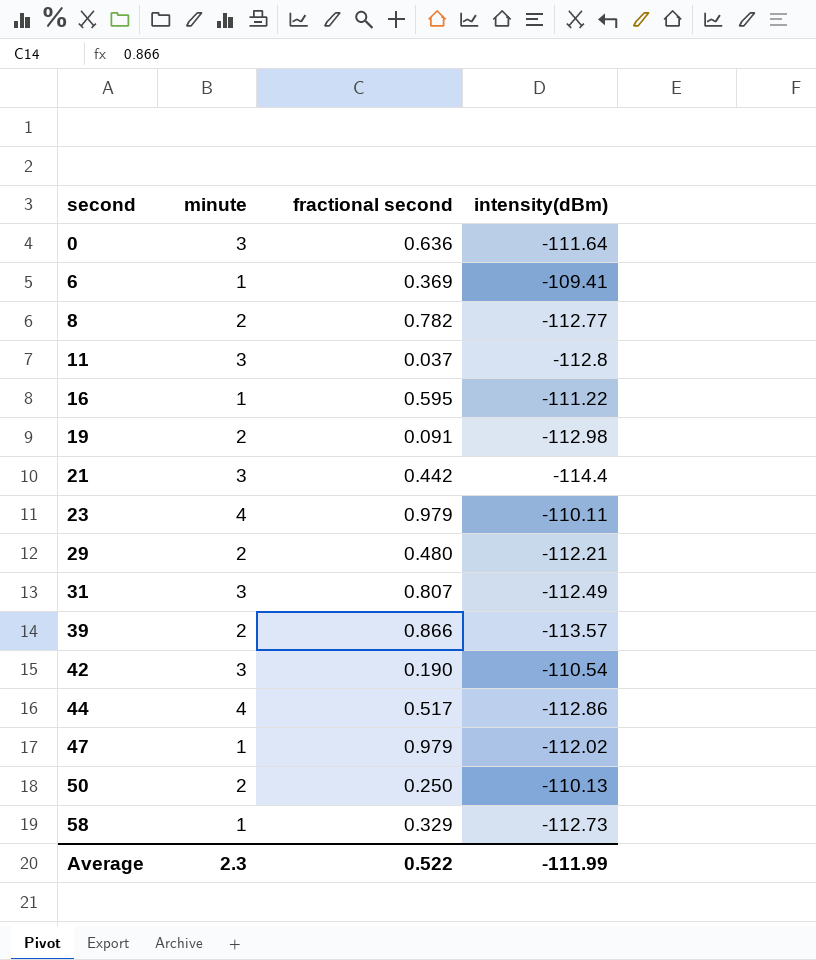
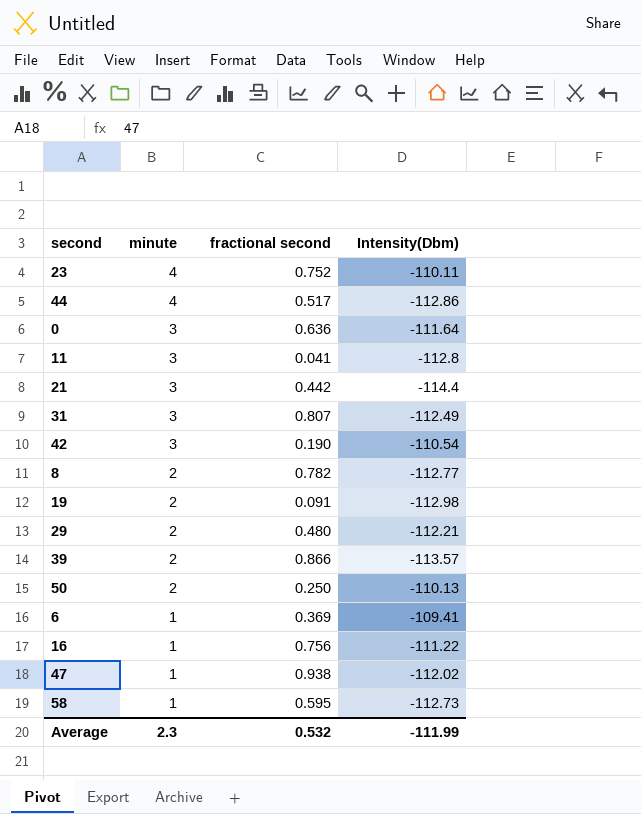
row order: second ascending -> minute descending
column name: intensity(dBm) -> Intensity(Dbm)
23 | fractional second: 0.979 -> 0.752
11 | fractional second: 0.037 -> 0.041
16 | fractional second: 0.595 -> 0.756
47 | fractional second: 0.979 -> 0.938
58 | fractional second: 0.329 -> 0.595
Average | fractional second: 0.522 -> 0.532

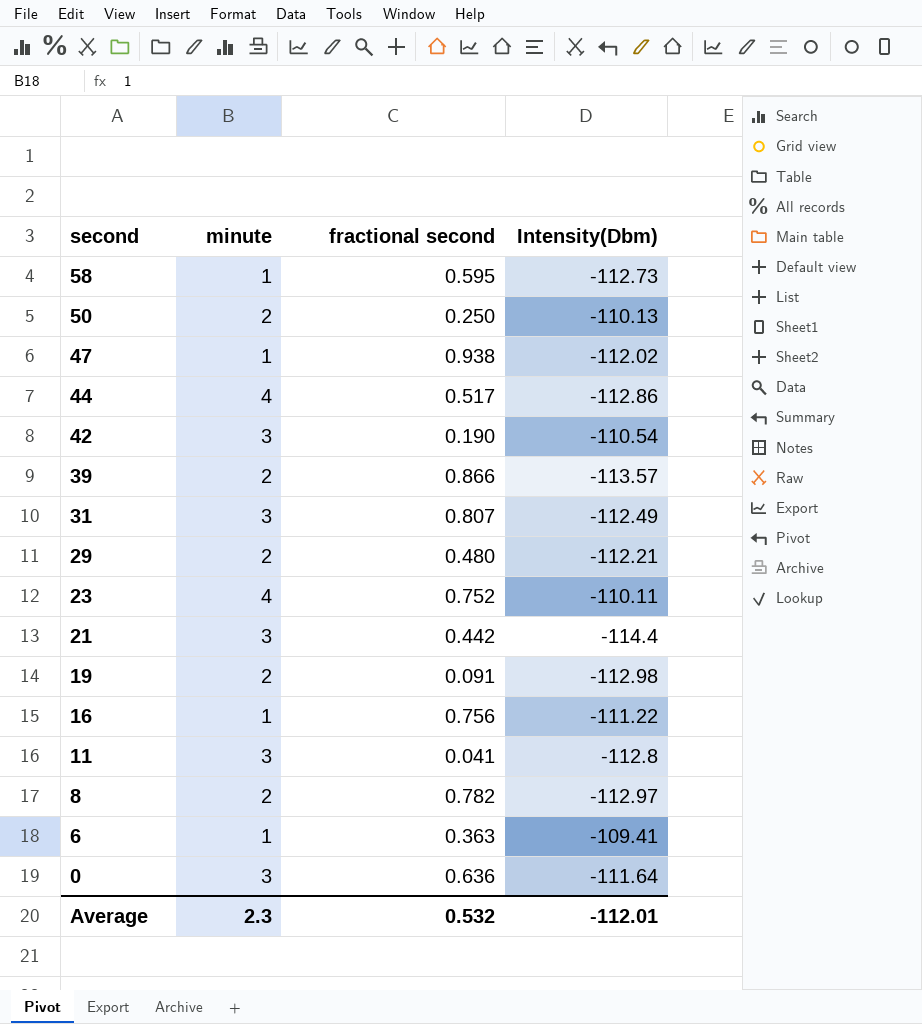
row order: minute descending -> second descending
8 | Intensity(Dbm): -112.77 -> -112.97
6 | fractional second: 0.369 -> 0.363
Average | Intensity(Dbm): -111.99 -> -112.01

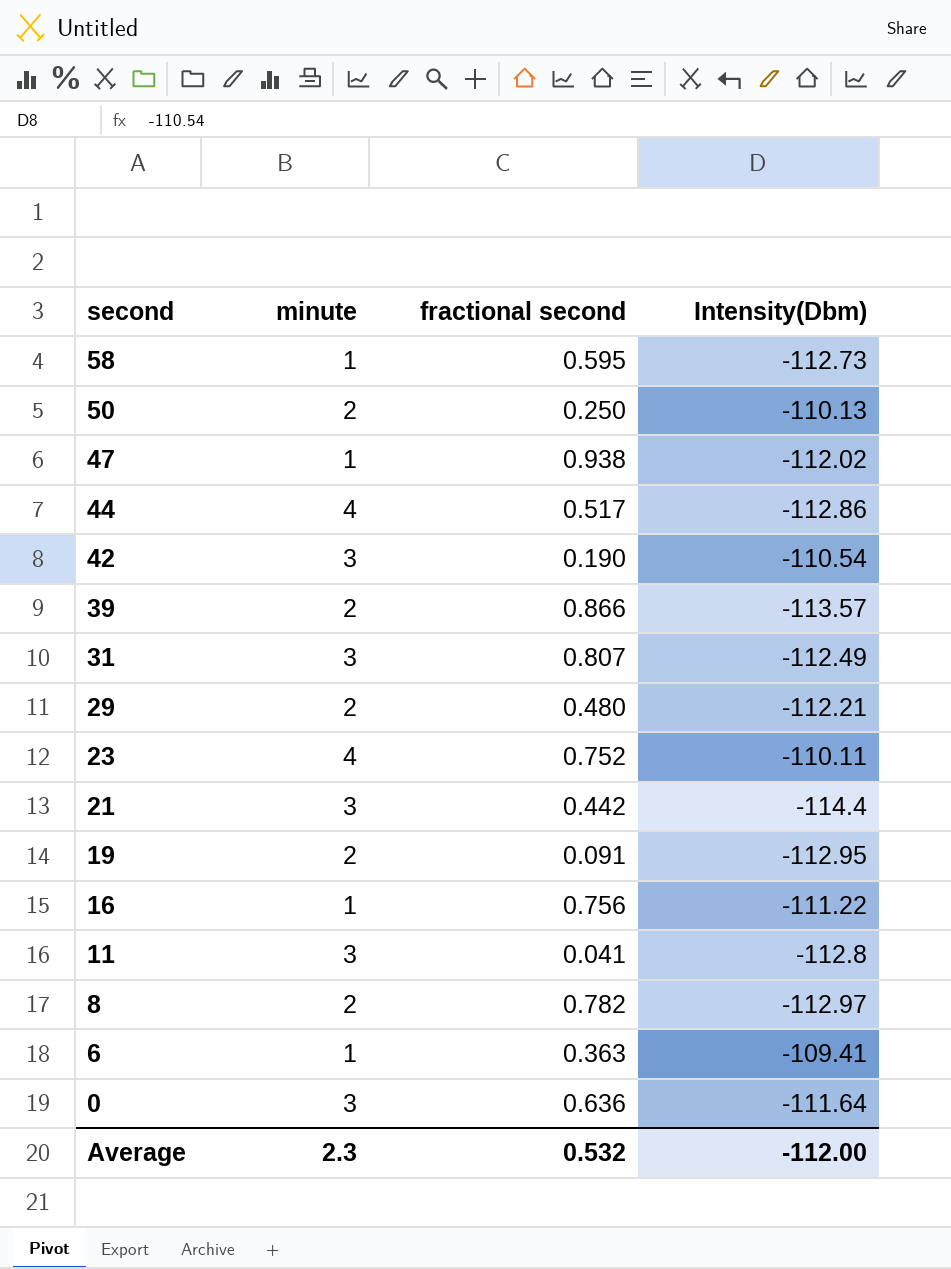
19 | Intensity(Dbm): -112.98 -> -112.95
Average | Intensity(Dbm): -112.01 -> -112.00

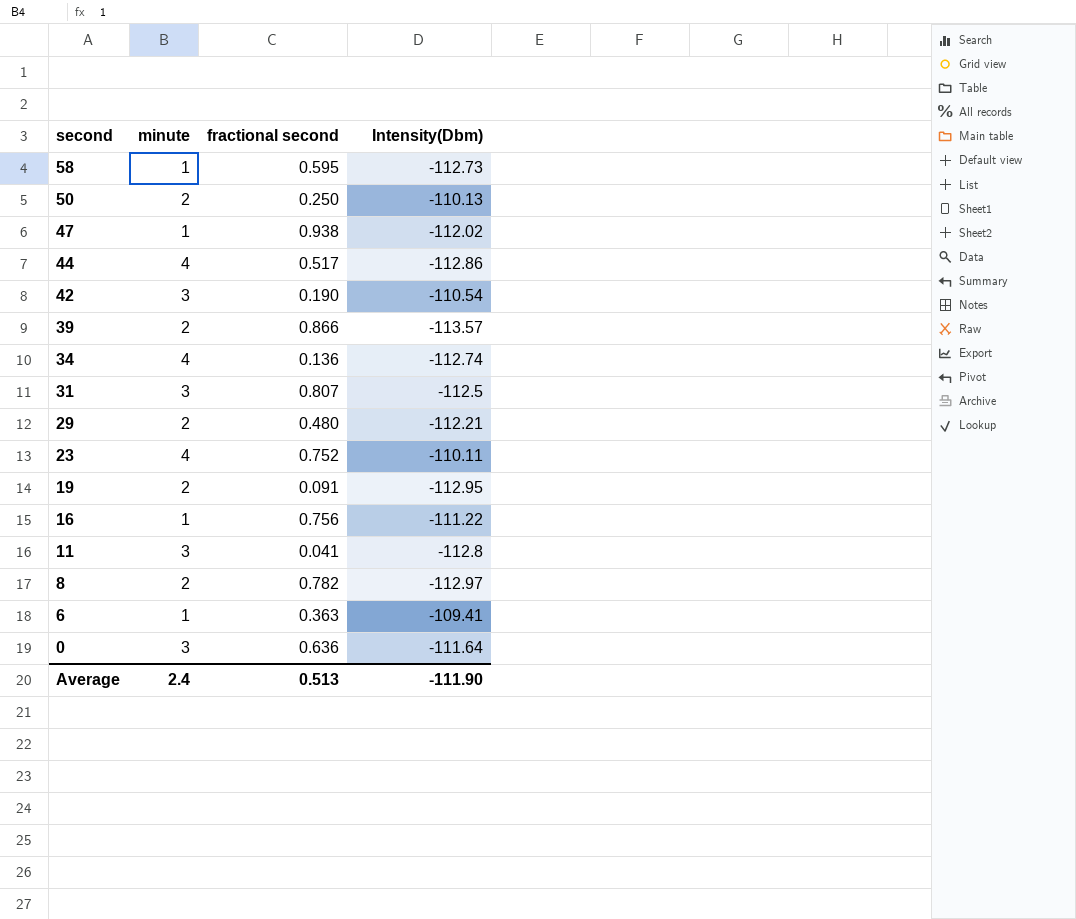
row 21: 3 | 0.442 | -114.4 -> none
row 34: none -> 4 | 0.136 | -112.74
31 | Intensity(Dbm): -112.49 -> -112.5
Average | minute: 2.3 -> 2.4
Average | fractional second: 0.532 -> 0.513
Average | Intensity(Dbm): -112.00 -> -111.90

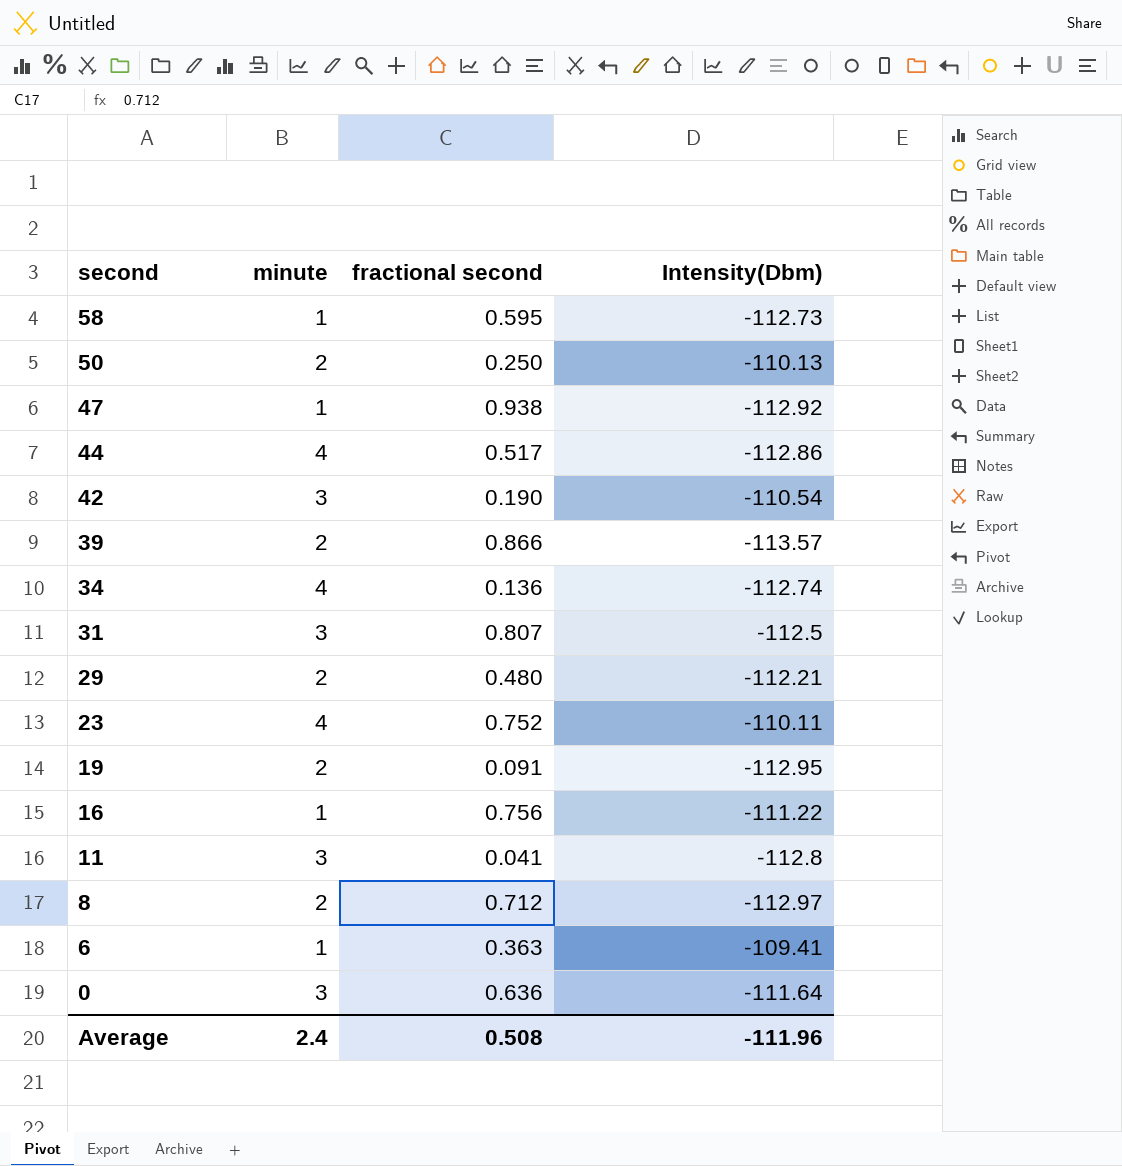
47 | Intensity(Dbm): -112.02 -> -112.92
8 | fractional second: 0.782 -> 0.712
Average | fractional second: 0.513 -> 0.508
Average | Intensity(Dbm): -111.90 -> -111.96

